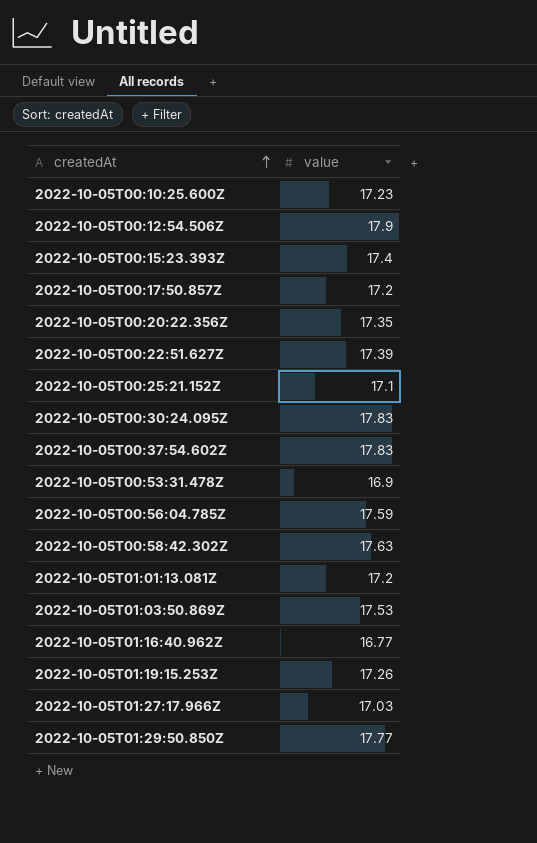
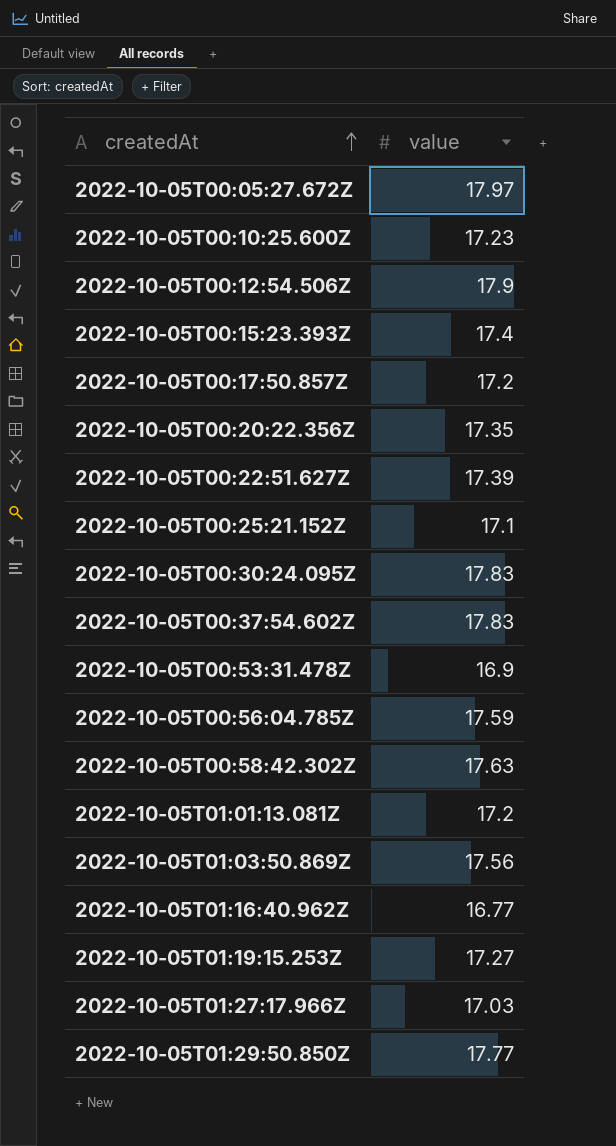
row 2022-10-05T00:05:27.672Z: none -> 17.97
2022-10-05T01:03:50.869Z | value: 17.53 -> 17.56
2022-10-05T01:19:15.253Z | value: 17.26 -> 17.27

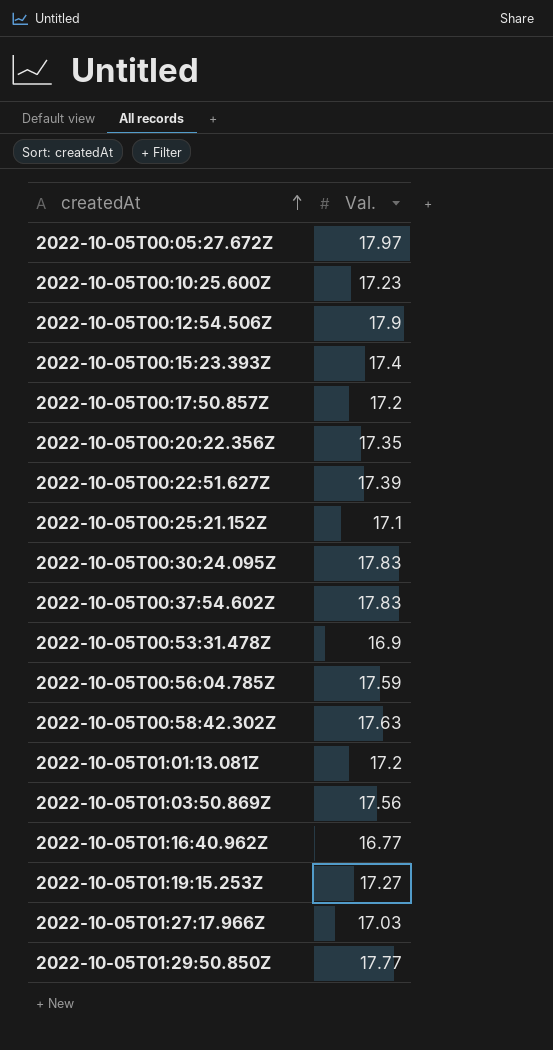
column name: value -> Val.

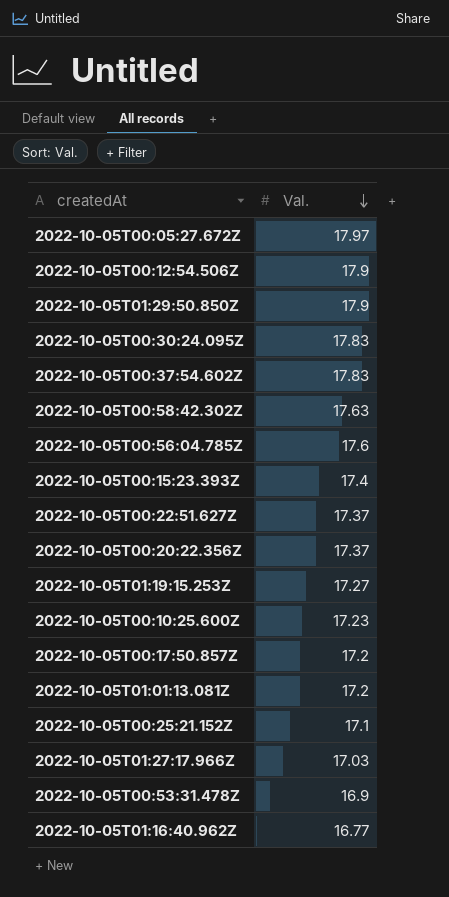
row order: createdAt ascending -> Val. descending
row 2022-10-05T01:03:50.869Z: 17.56 -> none
2022-10-05T01:29:50.850Z | Val.: 17.77 -> 17.9
2022-10-05T00:56:04.785Z | Val.: 17.59 -> 17.6
2022-10-05T00:22:51.627Z | Val.: 17.39 -> 17.37
2022-10-05T00:20:22.356Z | Val.: 17.35 -> 17.37

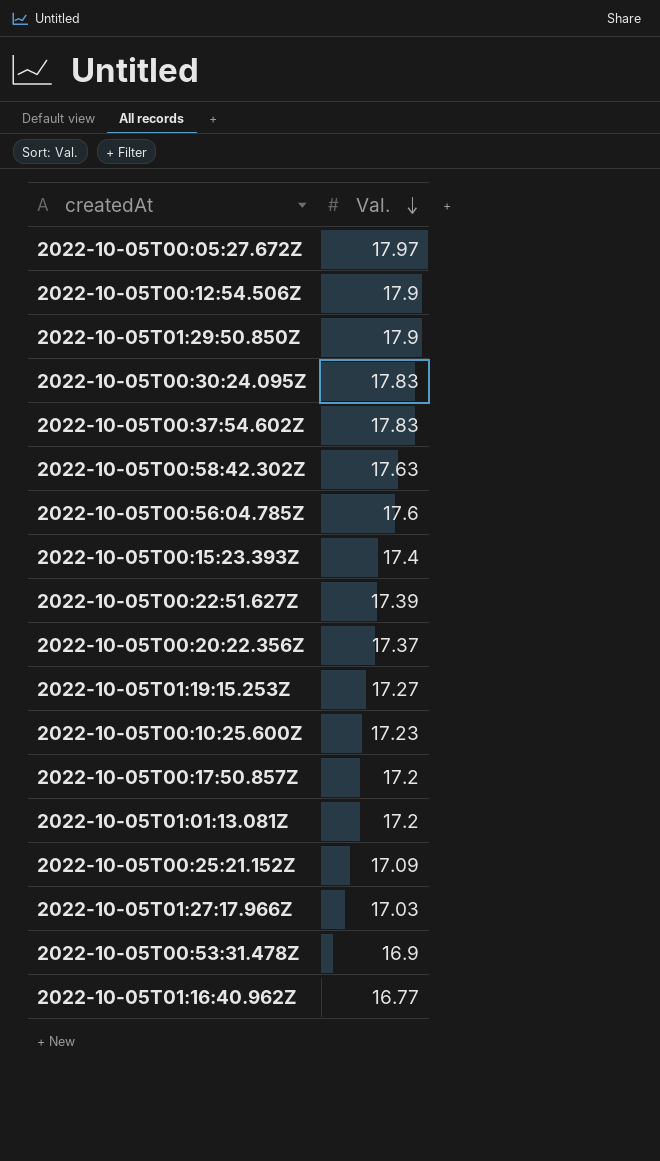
2022-10-05T00:22:51.627Z | Val.: 17.37 -> 17.39
2022-10-05T00:25:21.152Z | Val.: 17.1 -> 17.09

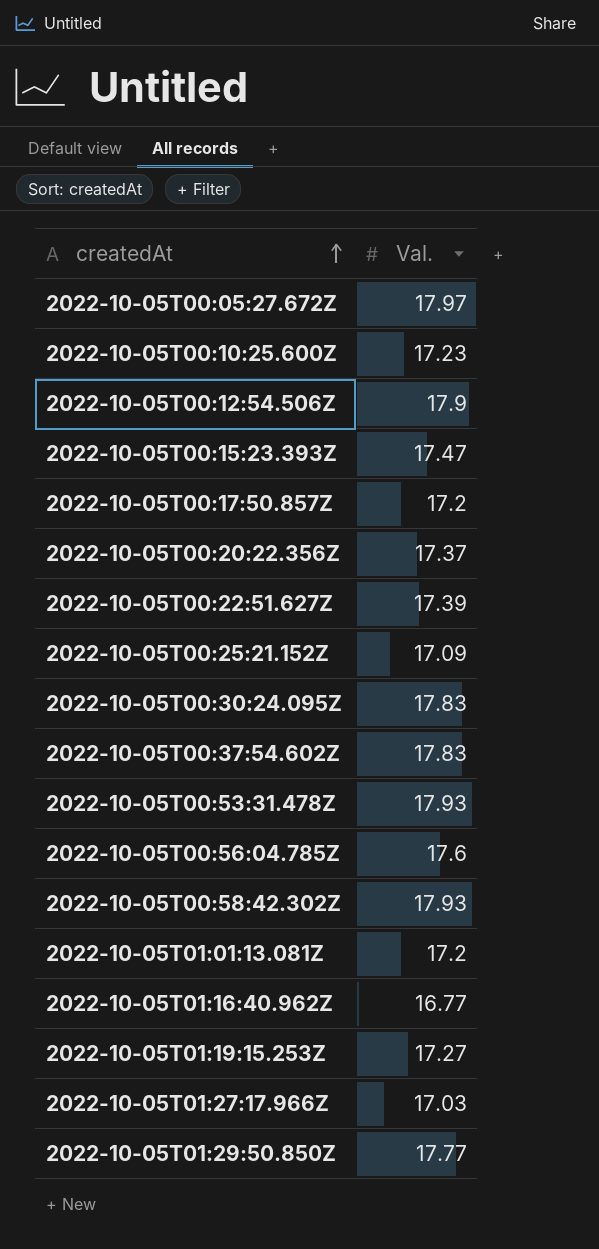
row order: Val. descending -> createdAt ascending
2022-10-05T00:15:23.393Z | Val.: 17.4 -> 17.47
2022-10-05T00:53:31.478Z | Val.: 16.9 -> 17.93
2022-10-05T00:58:42.302Z | Val.: 17.63 -> 17.93
2022-10-05T01:29:50.850Z | Val.: 17.9 -> 17.77

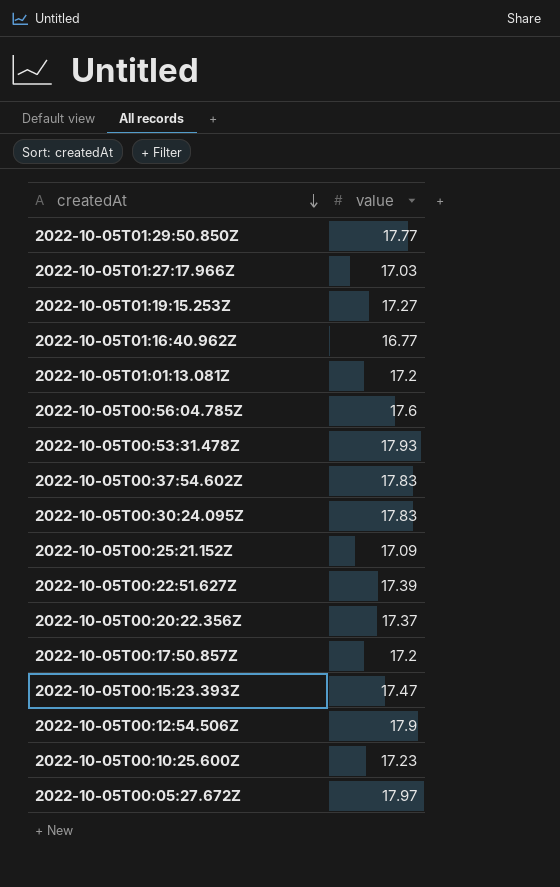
row order: createdAt ascending -> createdAt descending
column name: Val. -> value
row 2022-10-05T00:58:42.302Z: 17.93 -> none

